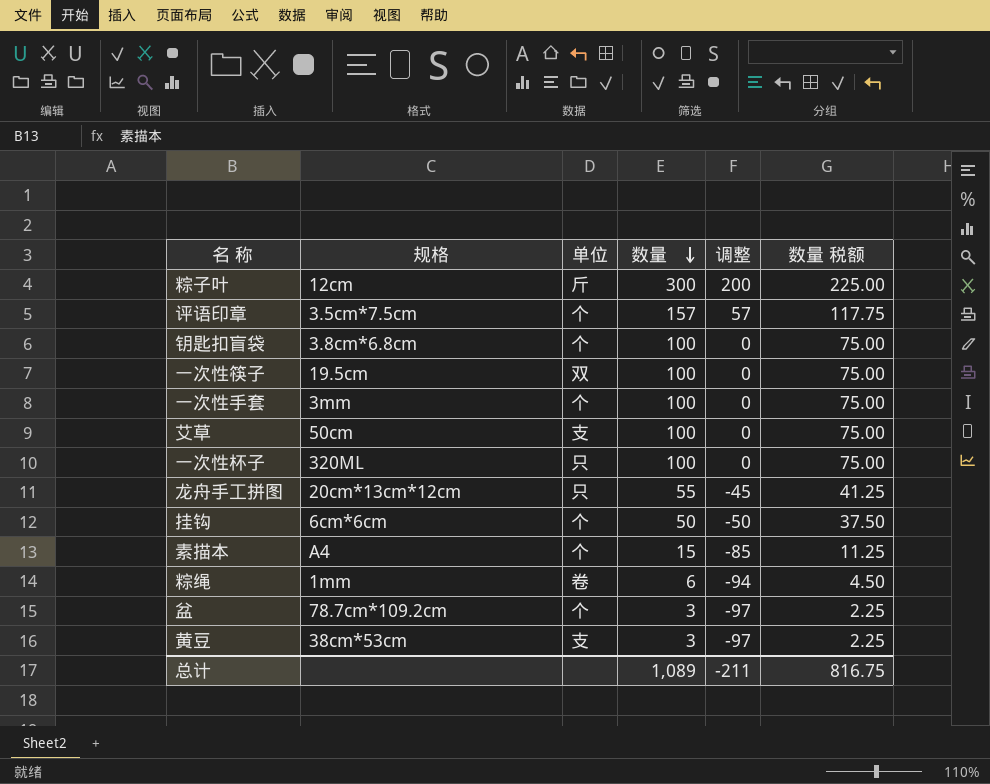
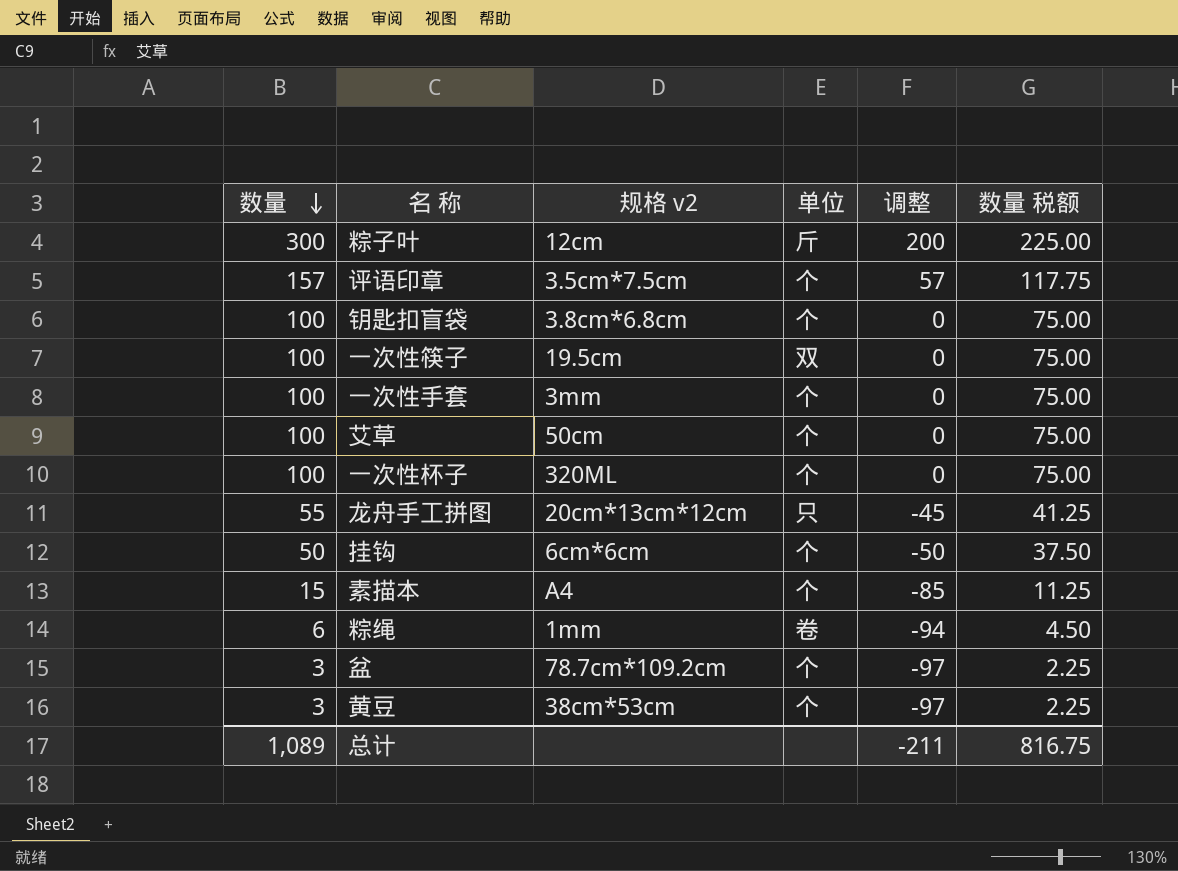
column 数量 | position: 4 -> 1
column name: 规格 -> 规格 v2
艾草 | 单位: 支 -> 个
一次性杯子 | 单位: 只 -> 个
黄豆 | 单位: 支 -> 个

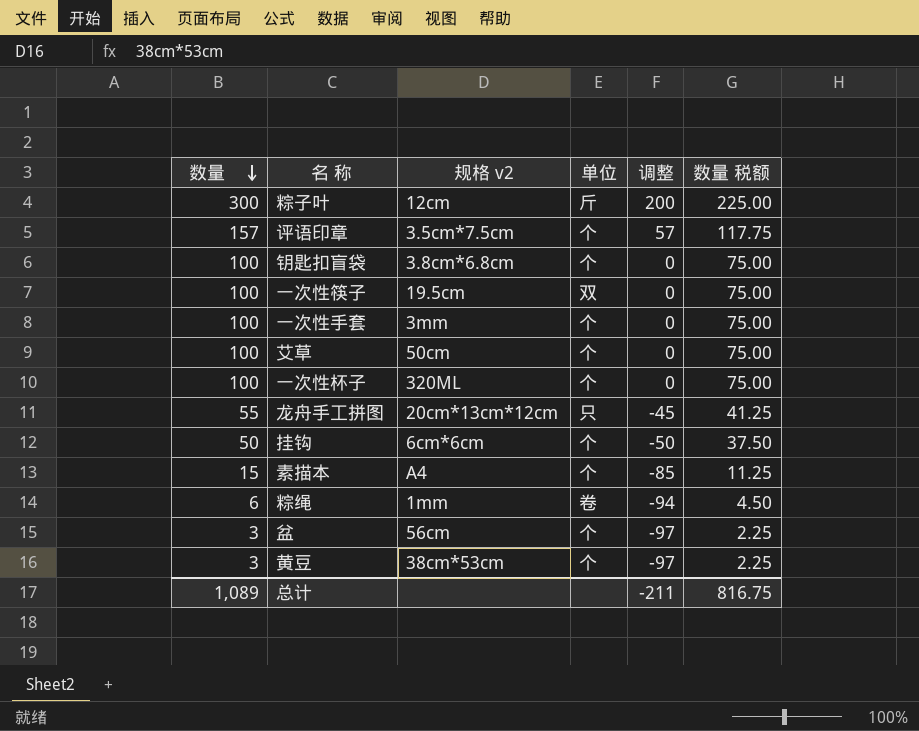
盆 | 规格 v2: 78.7cm*109.2cm -> 56cm

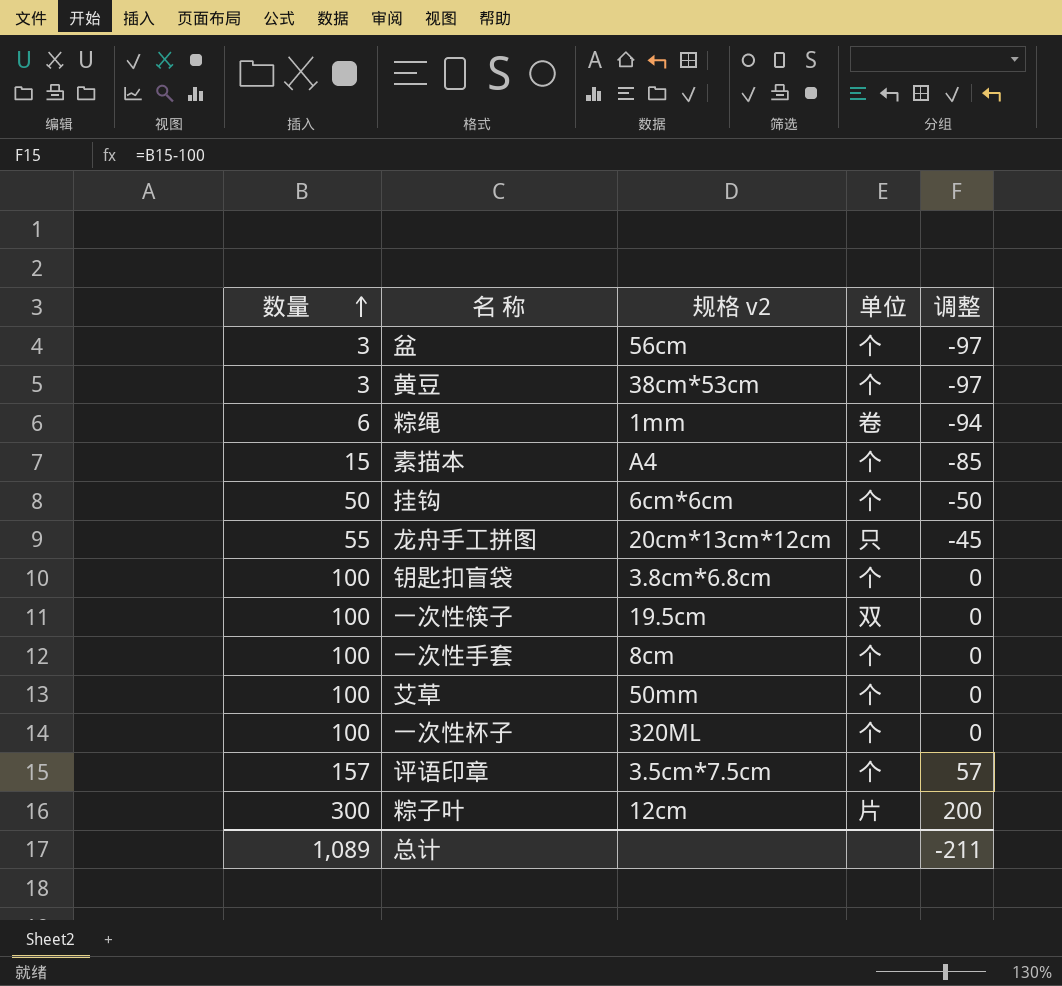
row order: 数量 descending -> 数量 ascending
column 数量 税额 | formula: [数量] * 0.75 -> none
一次性手套 | 规格 v2: 3mm -> 8cm
艾草 | 规格 v2: 50cm -> 50mm
粽子叶 | 单位: 斤 -> 片

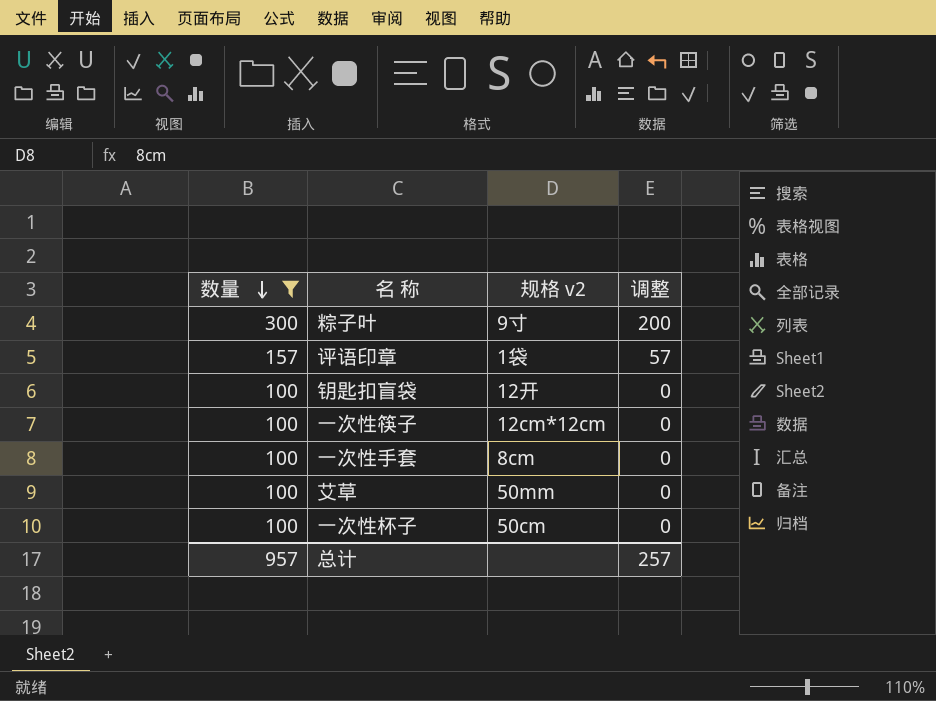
filter: none -> 数量 >= 100
row order: 数量 ascending -> 数量 descending
column 单位 | position: 4 -> none
粽子叶 | 规格 v2: 12cm -> 9寸
评语印章 | 规格 v2: 3.5cm*7.5cm -> 1袋
钥匙扣盲袋 | 规格 v2: 3.8cm*6.8cm -> 12开
一次性筷子 | 规格 v2: 19.5cm -> 12cm*12cm
一次性杯子 | 规格 v2: 320ML -> 50cm
总计 | 数量: 1,089 -> 957
总计 | 调整: -211 -> 257

